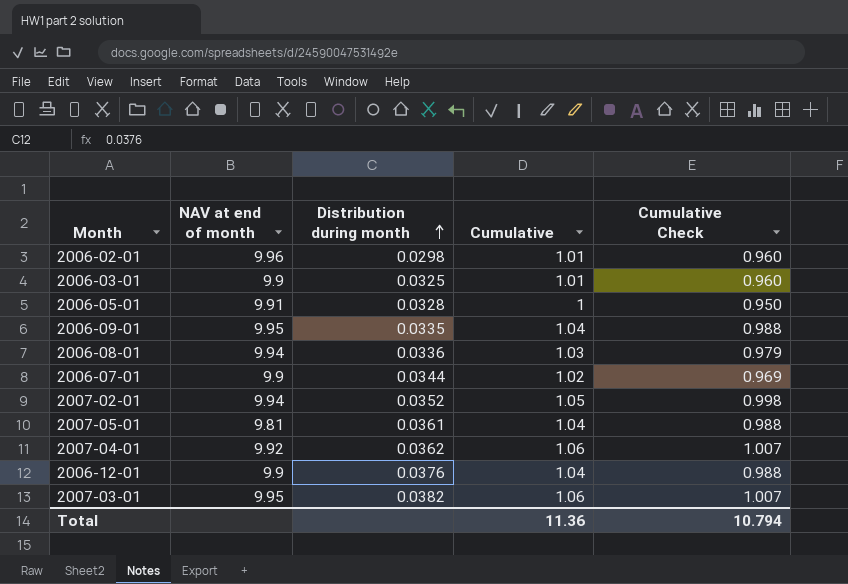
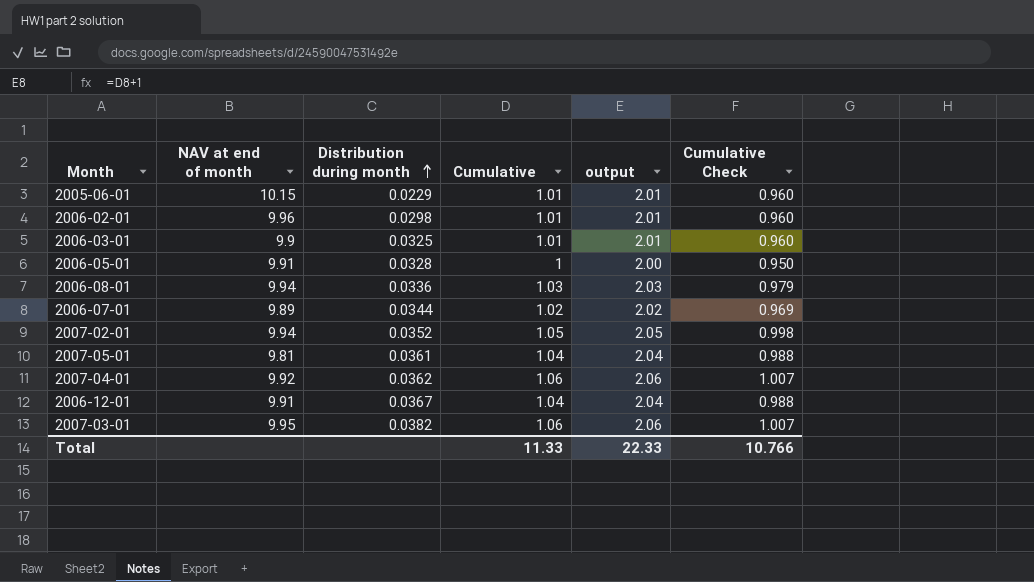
column output | formula: none -> [Cumulative] + 1
row 2006-09-01: 9.95 | 0.0335 | 1.04 | 0.988 -> none
row 2005-06-01: none -> 10.15 | 0.0229 | 1.01 | 2.01 | 0.960
2006-07-01 | NAV at end of month: 9.9 -> 9.89
2006-12-01 | NAV at end of month: 9.9 -> 9.91
2006-12-01 | Distribution during month: 0.0376 -> 0.0367
Total | Cumulative: 11.36 -> 11.33
Total | Cumulative Check: 10.794 -> 10.766

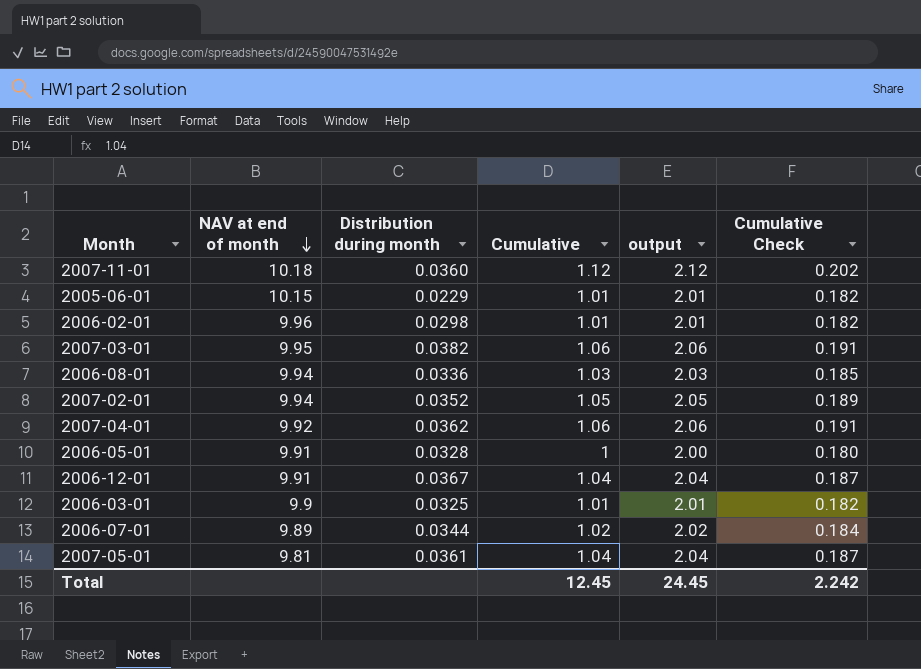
row order: Distribution during month ascending -> NAV at end of month descending
column Cumulative Check | formula: [Cumulative] * 0.95 -> [Cumulative] * 0.18
row 2007-11-01: none -> 10.18 | 0.0360 | 1.12 | 2.12 | 0.202
Total | Cumulative: 11.33 -> 12.45
Total | output: 22.33 -> 24.45
Total | Cumulative Check: 10.766 -> 2.242

